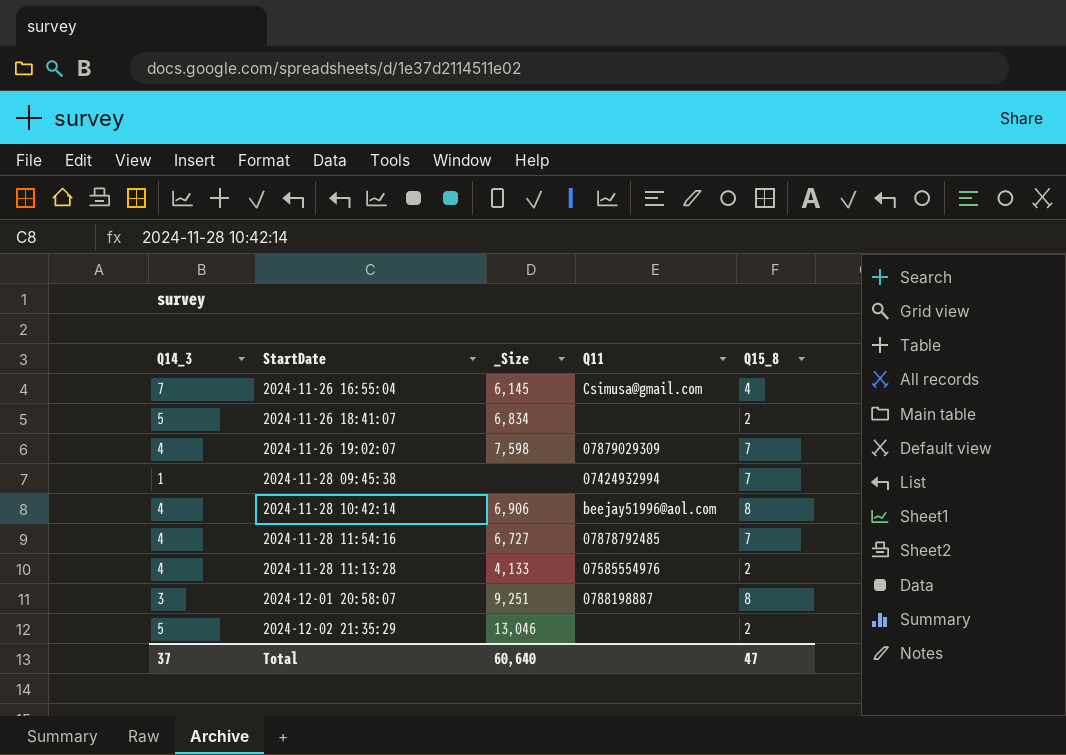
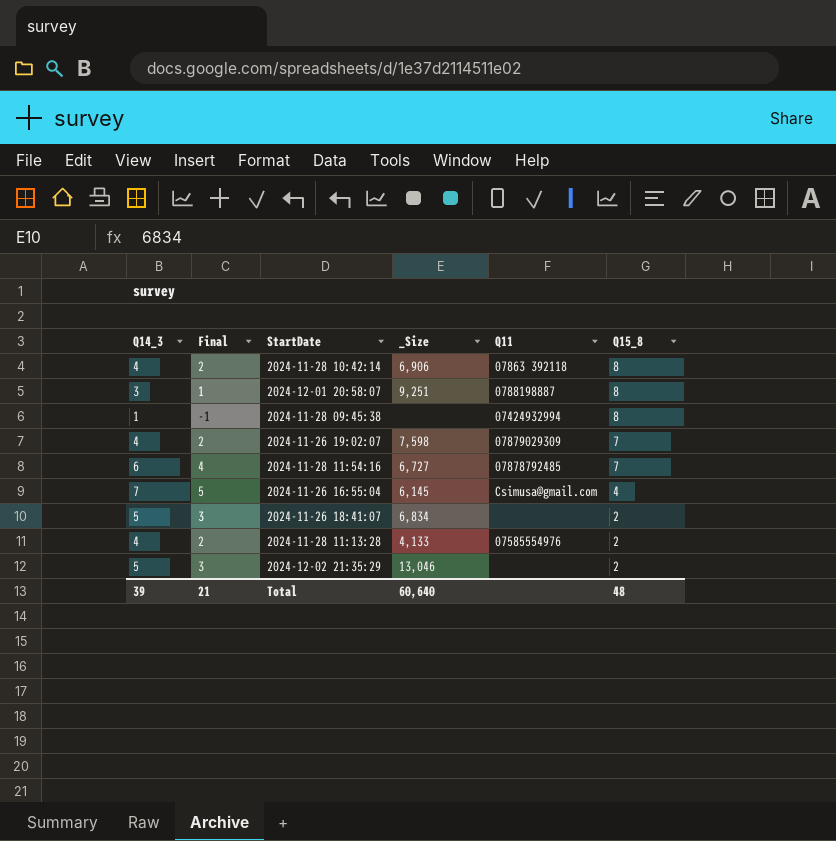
row order: none -> Q15_8 descending
column Final | formula: none -> [Q14_3] - 2
2024-11-28 10:42:14 | Q11: beejay51996@aol.com -> 07863 392118
2024-11-28 09:45:38 | Q15_8: 7 -> 8
2024-11-28 11:54:16 | Q14_3: 4 -> 6
Total | Q14_3: 37 -> 39
Total | Q15_8: 47 -> 48

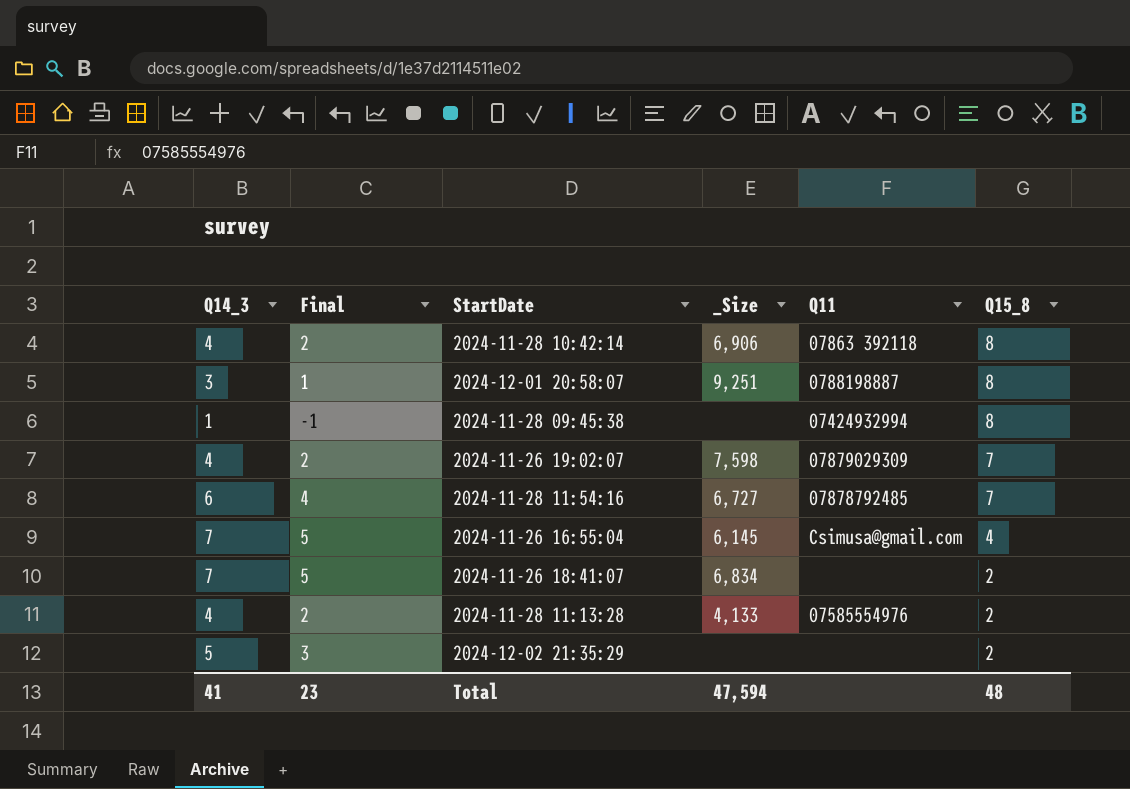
2024-11-26 18:41:07 | Q14_3: 5 -> 7
2024-11-26 18:41:07 | Final: 3 -> 5
2024-12-02 21:35:29 | _Size: 13,046 -> none
Total | Q14_3: 39 -> 41
Total | Final: 21 -> 23
Total | _Size: 60,640 -> 47,594

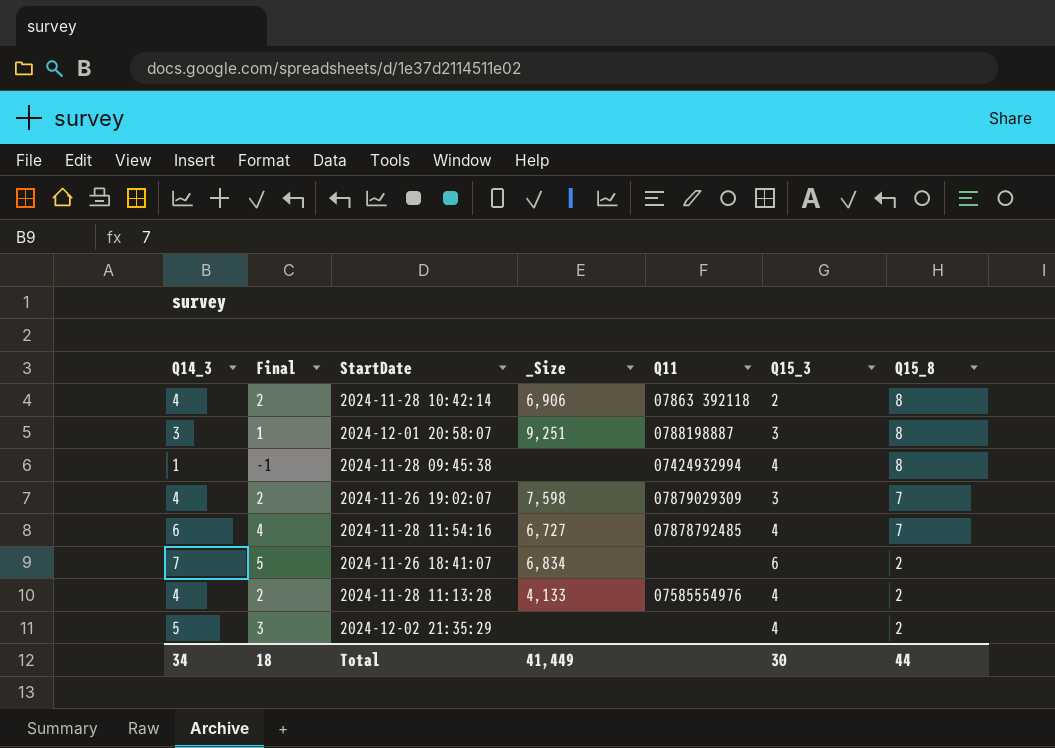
column Q15_3 | position: none -> 6
row 2024-11-26 16:55:04: 7 | 5 | 6,145 | Csimusa@gmail.com | 4 -> none
Total | Q14_3: 41 -> 34
Total | Final: 23 -> 18
Total | _Size: 47,594 -> 41,449
Total | Q15_8: 48 -> 44

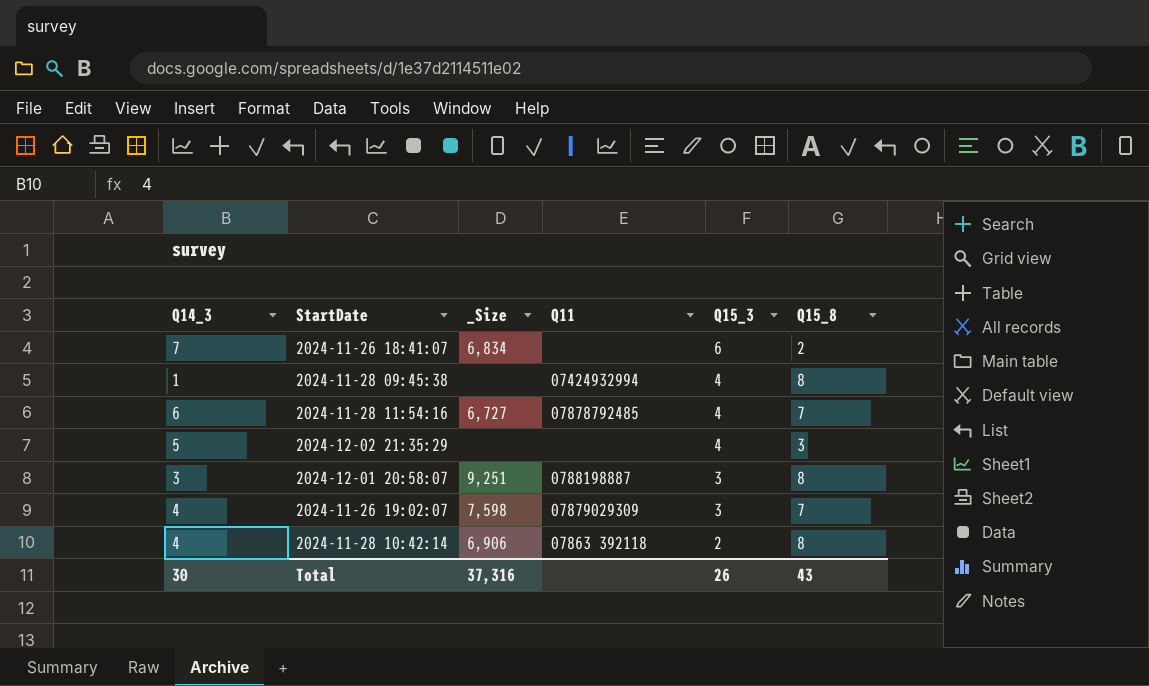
row order: Q15_8 descending -> Q15_3 descending
column Final | formula: [Q14_3] - 2 -> none
row 2024-11-28 11:13:28: 4 | 2 | 4,133 | 07585554976 | 4 | 2 -> none
2024-12-02 21:35:29 | Q15_8: 2 -> 3
Total | Q14_3: 34 -> 30
Total | _Size: 41,449 -> 37,316
Total | Q15_3: 30 -> 26
Total | Q15_8: 44 -> 43

